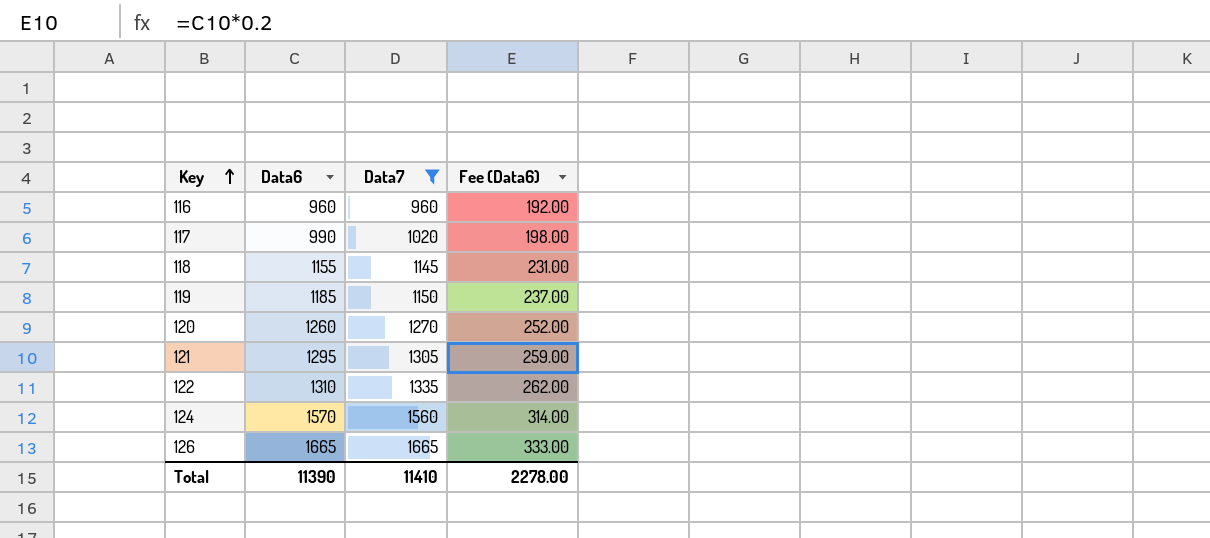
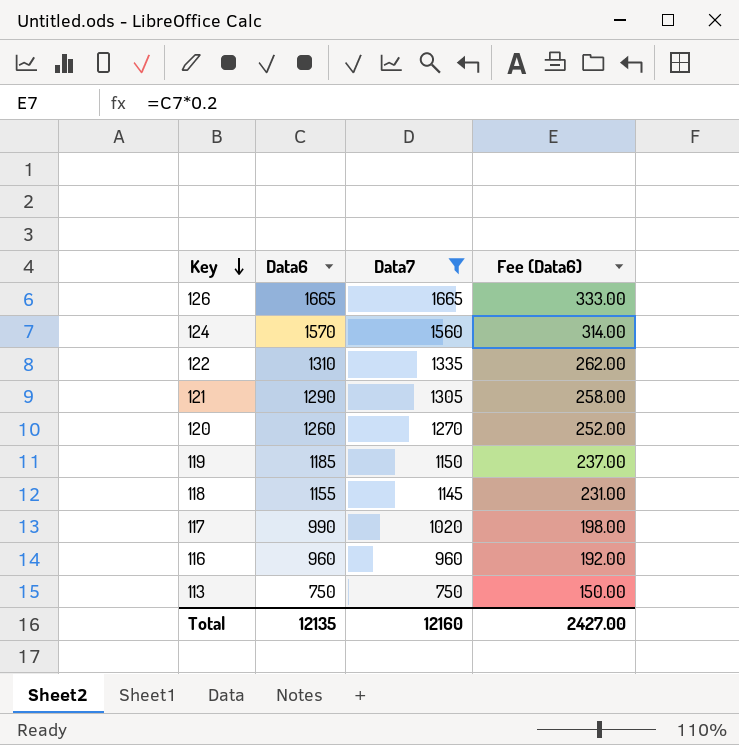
row order: Key ascending -> Key descending
121 | Data6: 1295 -> 1290
121 | Fee (Data6): 259.00 -> 258.00
row 113: none -> 750 | 750 | 150.00
Total | Data6: 11390 -> 12135
Total | Data7: 11410 -> 12160
Total | Fee (Data6): 2278.00 -> 2427.00

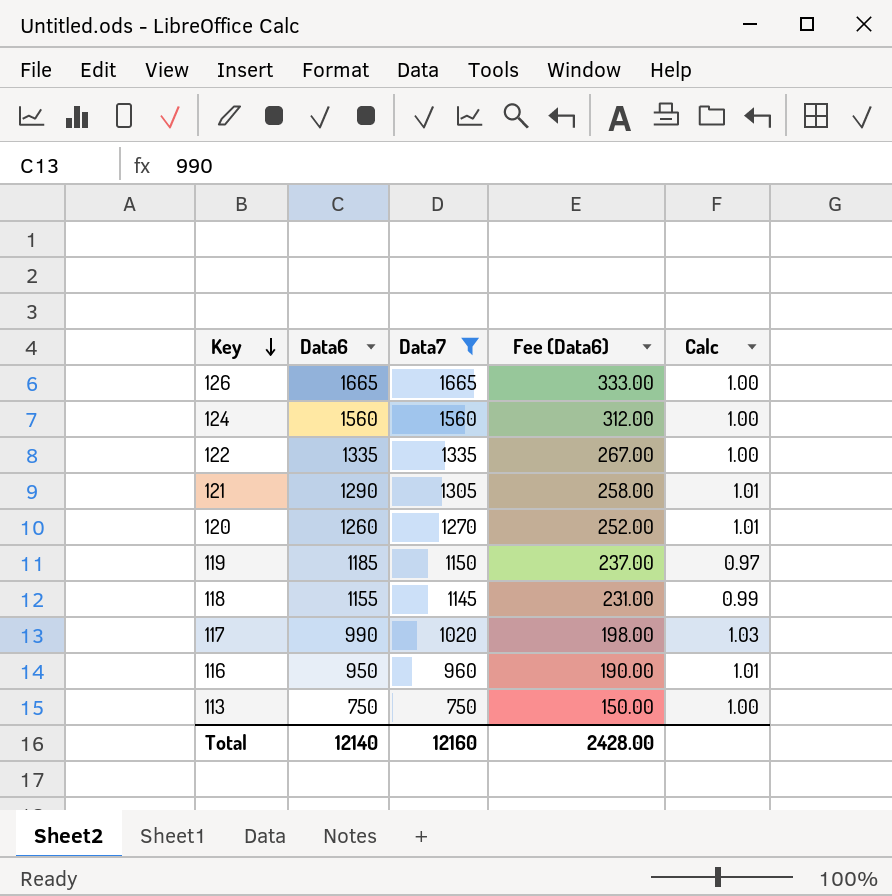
column Calc | formula: none -> [Data7] / [Data6]
124 | Data6: 1570 -> 1560
124 | Fee (Data6): 314.00 -> 312.00
122 | Data6: 1310 -> 1335
122 | Fee (Data6): 262.00 -> 267.00
116 | Data6: 960 -> 950
116 | Fee (Data6): 192.00 -> 190.00
Total | Data6: 12135 -> 12140
Total | Fee (Data6): 2427.00 -> 2428.00

